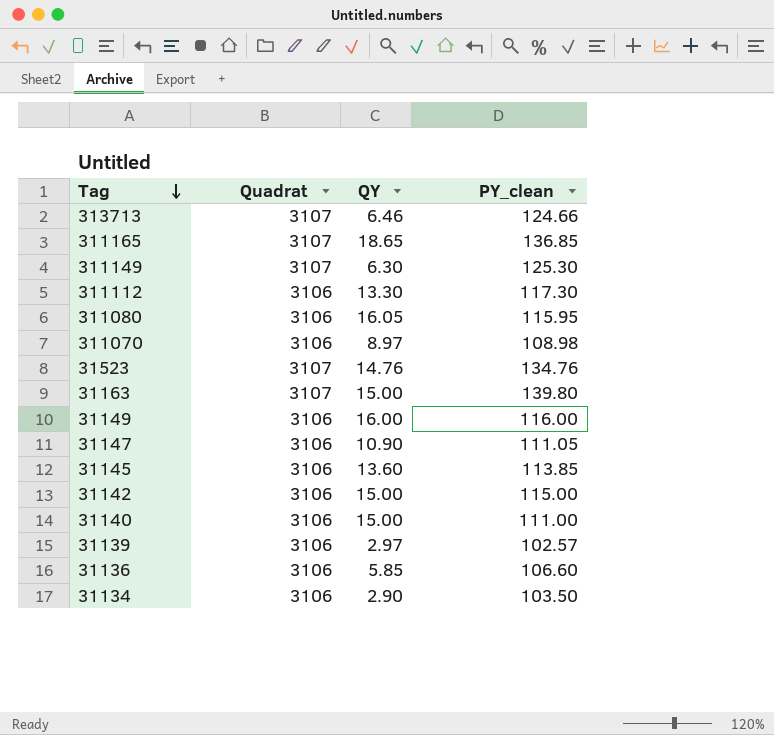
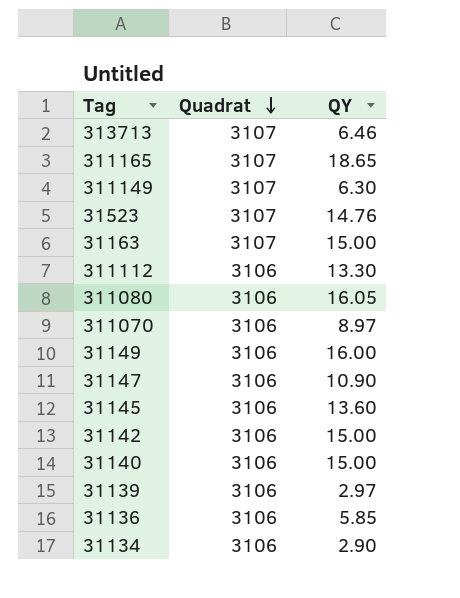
row order: Tag descending -> Quadrat descending
column PY_clean | position: 4 -> none

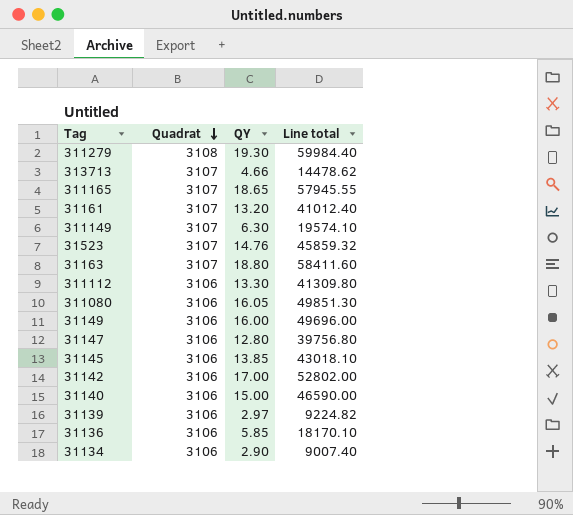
column Line total | formula: none -> [Quadrat] * [QY]
row 311070: 3106 | 8.97 -> none
row 311279: none -> 3108 | 19.30 | 59984.40
313713 | QY: 6.46 -> 4.66
row 31161: none -> 3107 | 13.20 | 41012.40
31163 | QY: 15.00 -> 18.80
31147 | QY: 10.90 -> 12.80
31145 | QY: 13.60 -> 13.85
31142 | QY: 15.00 -> 17.00

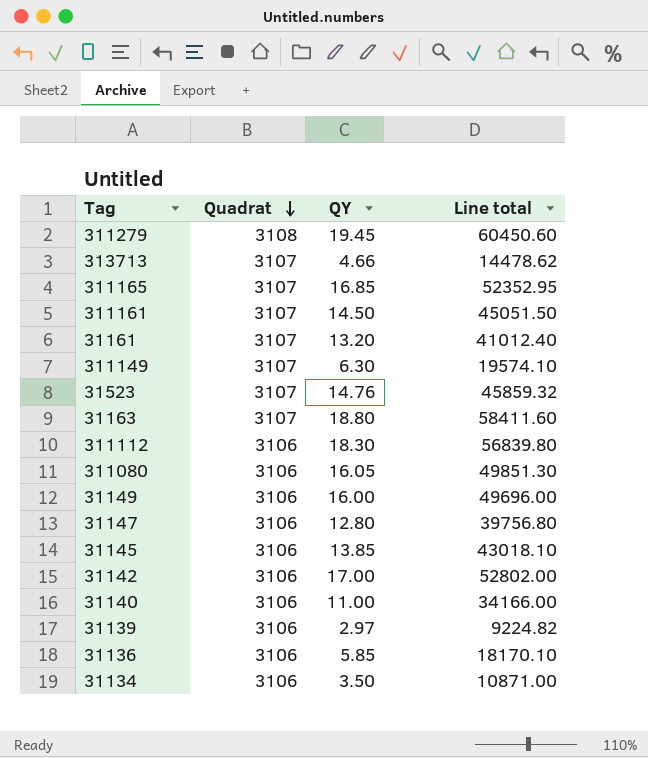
311279 | QY: 19.30 -> 19.45
311279 | Line total: 59984.40 -> 60450.60
311165 | QY: 18.65 -> 16.85
311165 | Line total: 57945.55 -> 52352.95
row 311161: none -> 3107 | 14.50 | 45051.50
311112 | QY: 13.30 -> 18.30
311112 | Line total: 41309.80 -> 56839.80
31140 | QY: 15.00 -> 11.00
31140 | Line total: 46590.00 -> 34166.00
31134 | QY: 2.90 -> 3.50
31134 | Line total: 9007.40 -> 10871.00

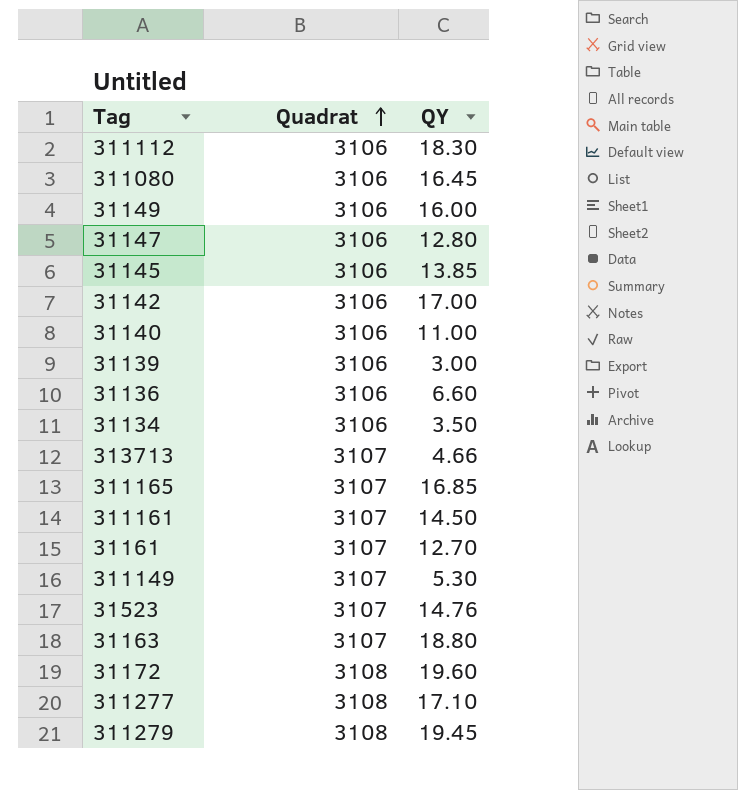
row order: Quadrat descending -> Quadrat ascending
column Line total | formula: [Quadrat] * [QY] -> none
311080 | QY: 16.05 -> 16.45
31139 | QY: 2.97 -> 3.00
31136 | QY: 5.85 -> 6.60
31161 | QY: 13.20 -> 12.70
311149 | QY: 6.30 -> 5.30
row 31172: none -> 3108 | 19.60
row 311277: none -> 3108 | 17.10

